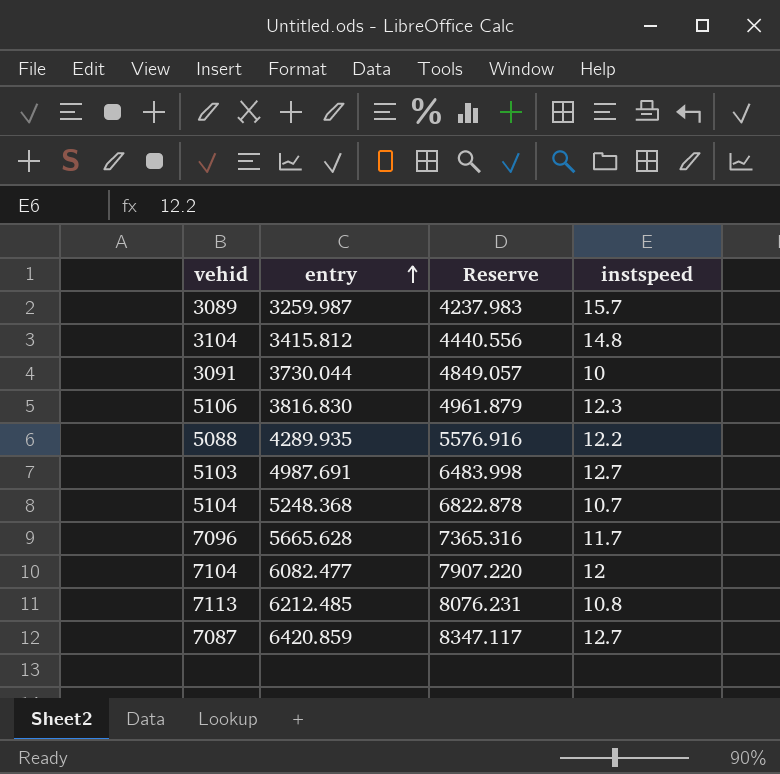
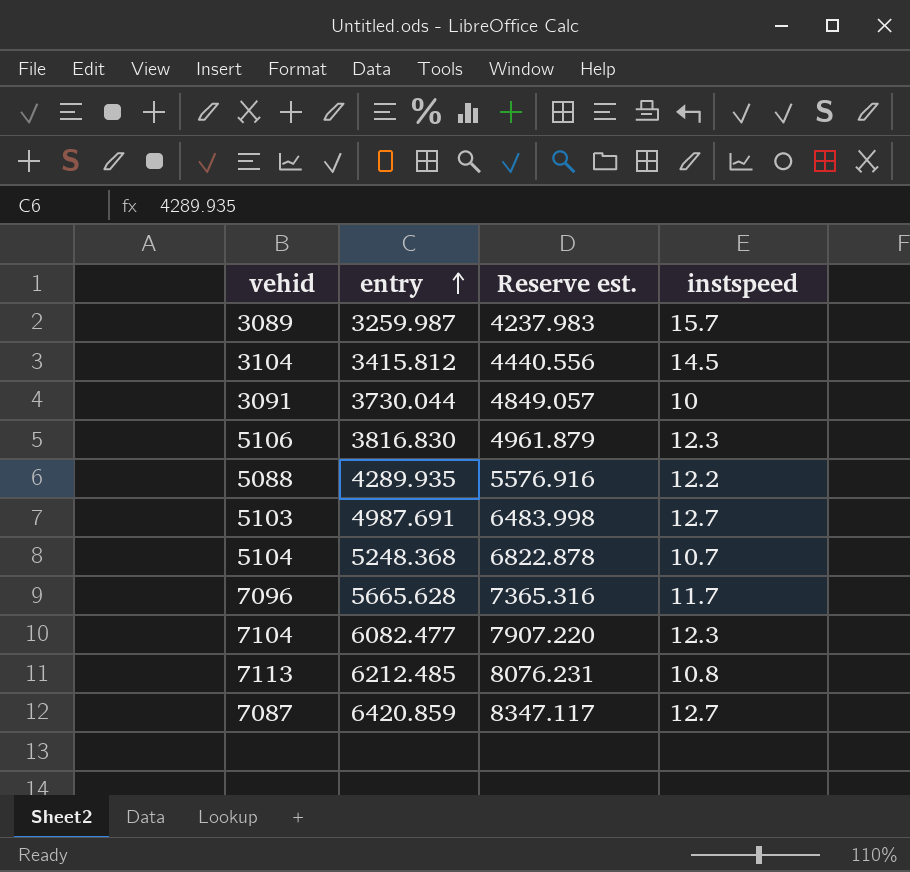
column name: Reserve -> Reserve est.
3104 | instspeed: 14.8 -> 14.5
7104 | instspeed: 12 -> 12.3

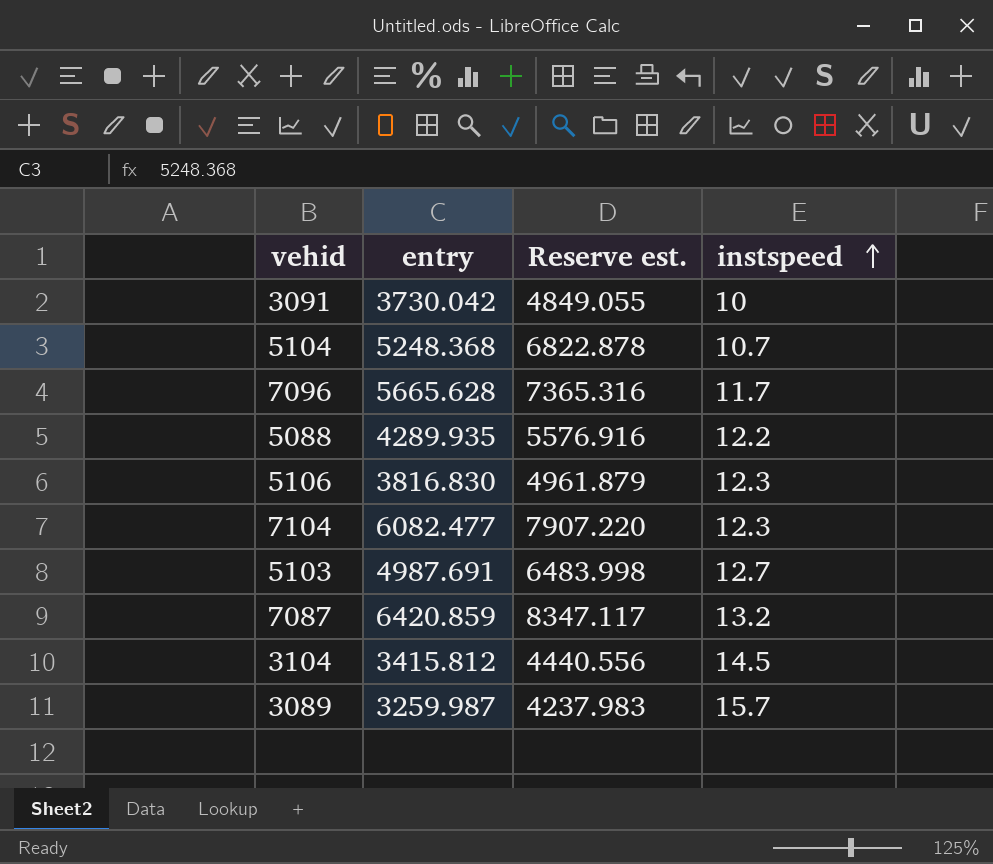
row order: entry ascending -> instspeed ascending
row 7113: 6212.485 | 8076.231 | 10.8 -> none
3091 | entry: 3730.044 -> 3730.042
3091 | Reserve est.: 4849.057 -> 4849.055
7087 | instspeed: 12.7 -> 13.2

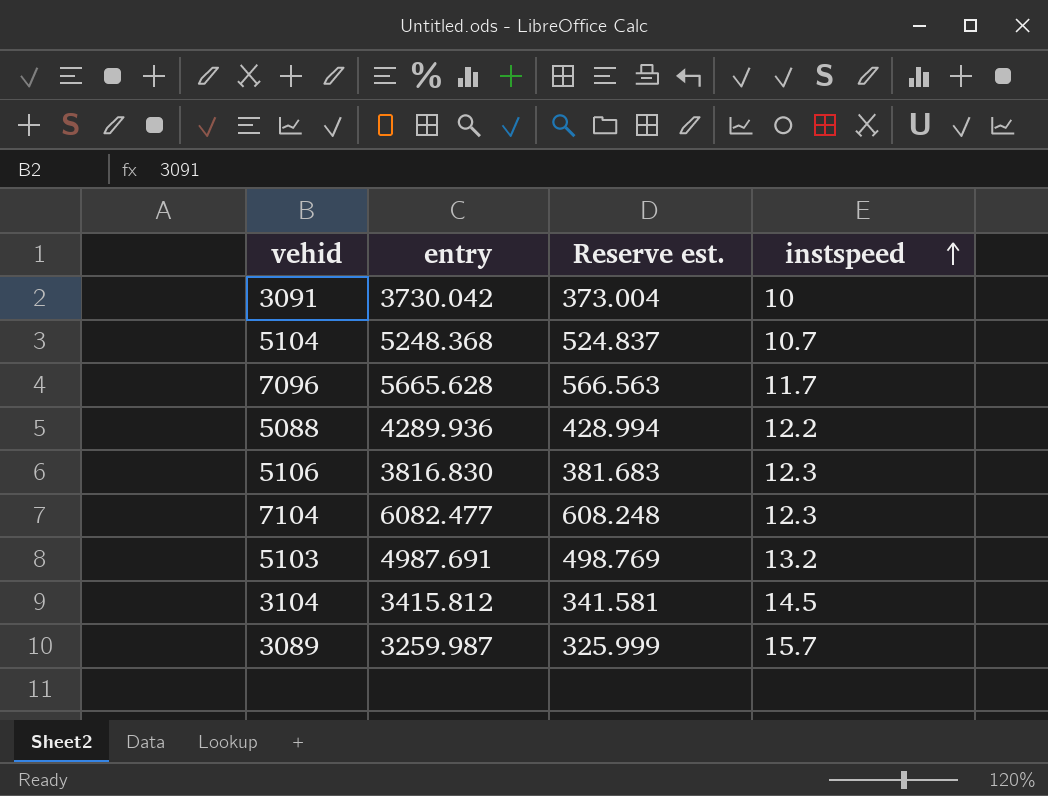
column Reserve est. | formula: [entry] * 1.3 -> [entry] * 0.1
row 7087: 6420.859 | 8347.117 | 13.2 -> none
5088 | entry: 4289.935 -> 4289.936
5103 | instspeed: 12.7 -> 13.2

